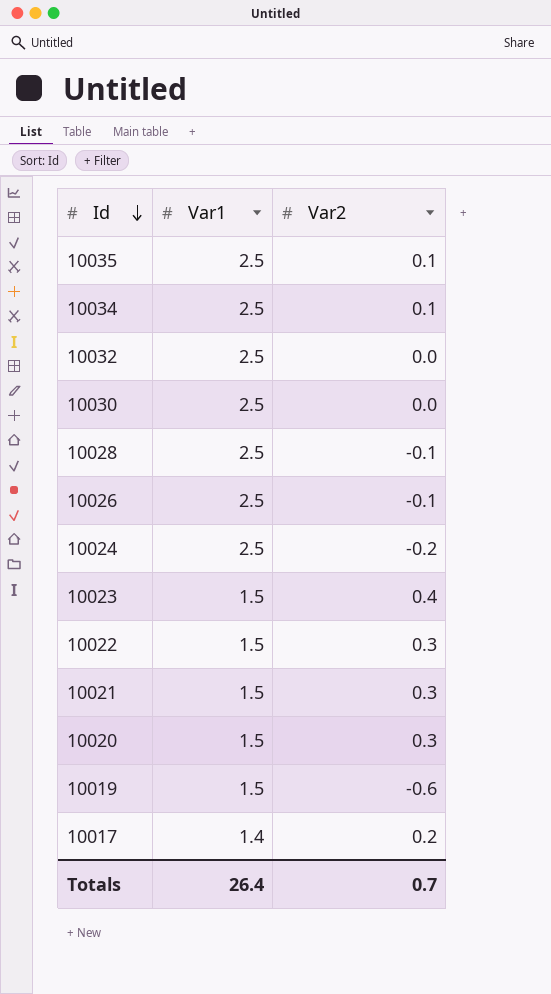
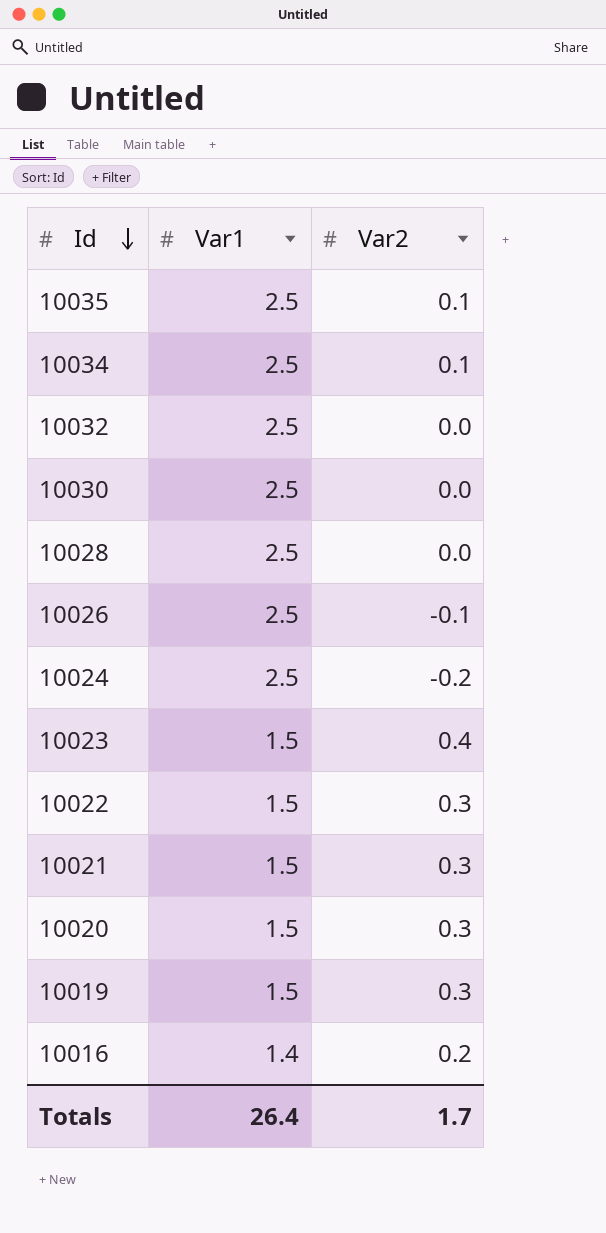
row 10017: 1.4 | 0.2 -> none
10028 | Var2: -0.1 -> 0.0
10019 | Var2: -0.6 -> 0.3
row 10016: none -> 1.4 | 0.2
Totals | Var2: 0.7 -> 1.7

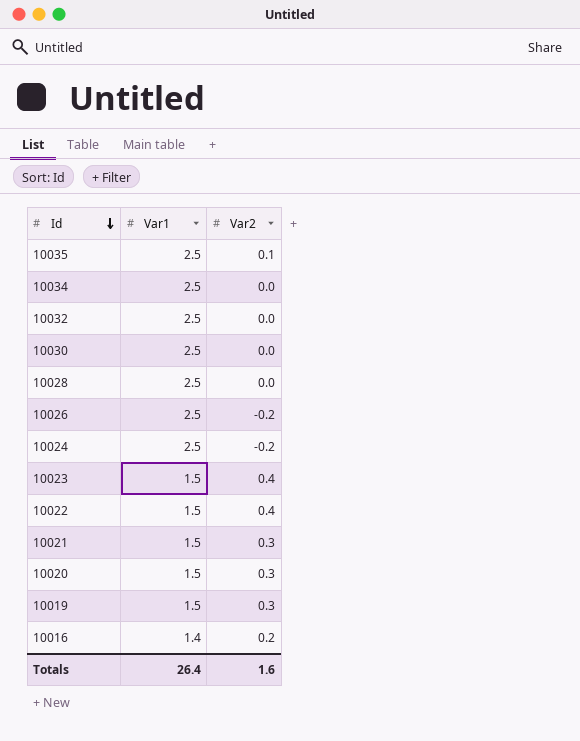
10034 | Var2: 0.1 -> 0.0
10026 | Var2: -0.1 -> -0.2
10022 | Var2: 0.3 -> 0.4
Totals | Var2: 1.7 -> 1.6

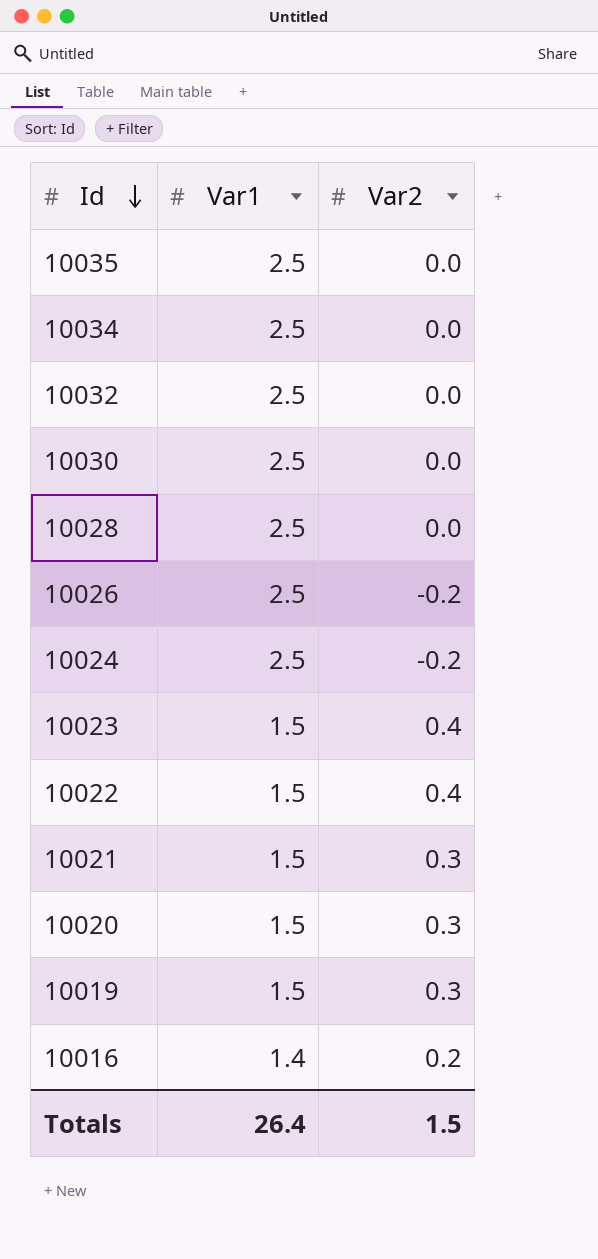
10035 | Var2: 0.1 -> 0.0
Totals | Var2: 1.6 -> 1.5

